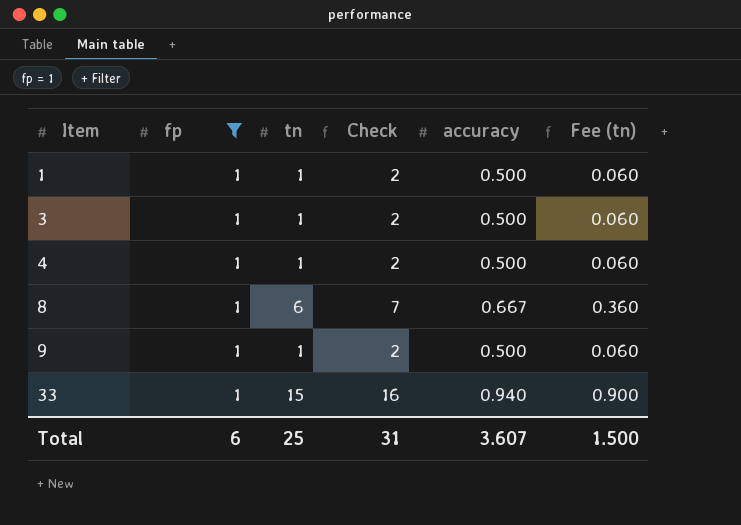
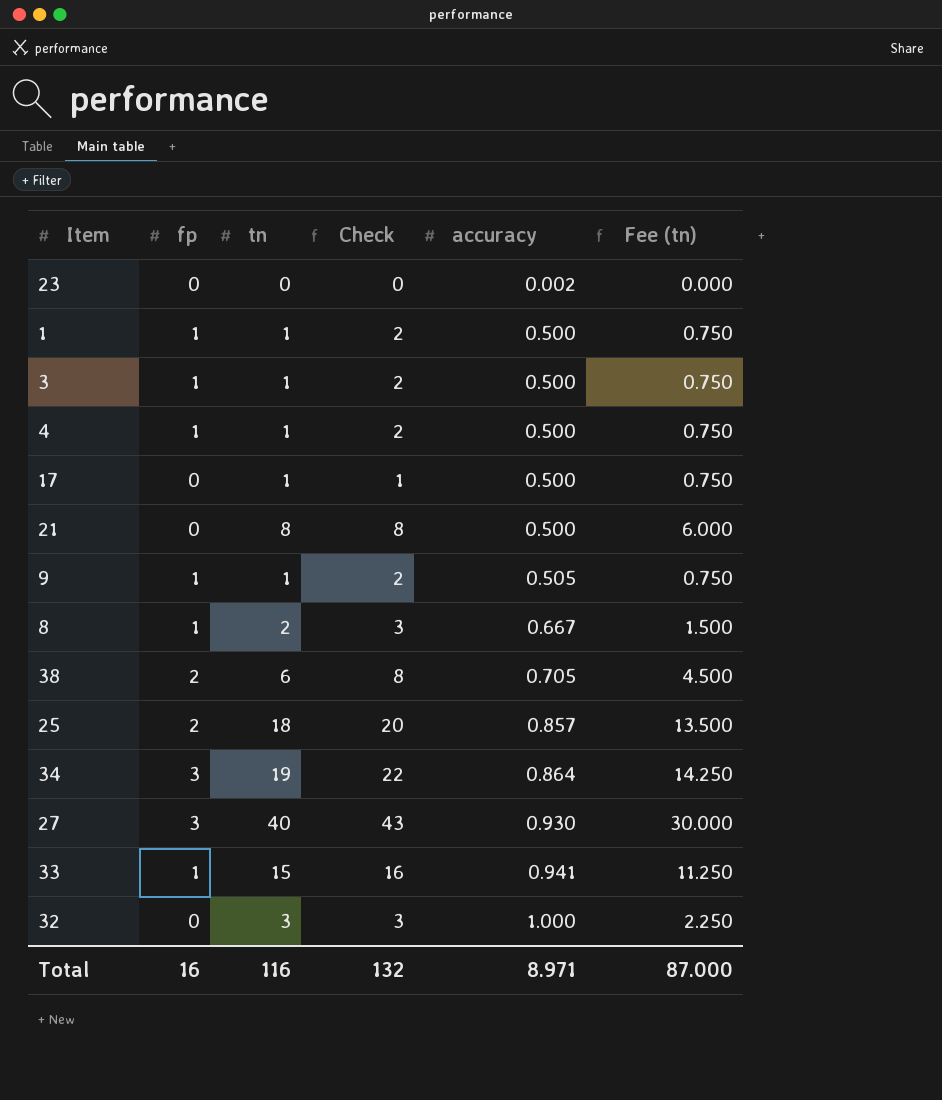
filter: fp = 1 -> none
row order: Item ascending -> accuracy ascending
column Fee (tn) | formula: [tn] * 0.06 -> [tn] * 0.75
9 | accuracy: 0.500 -> 0.505
8 | tn: 6 -> 2
8 | Check: 7 -> 3
33 | accuracy: 0.940 -> 0.941
Total | fp: 6 -> 16
Total | tn: 25 -> 116
Total | Check: 31 -> 132
Total | accuracy: 3.607 -> 8.971
Total | Fee (tn): 1.500 -> 87.000

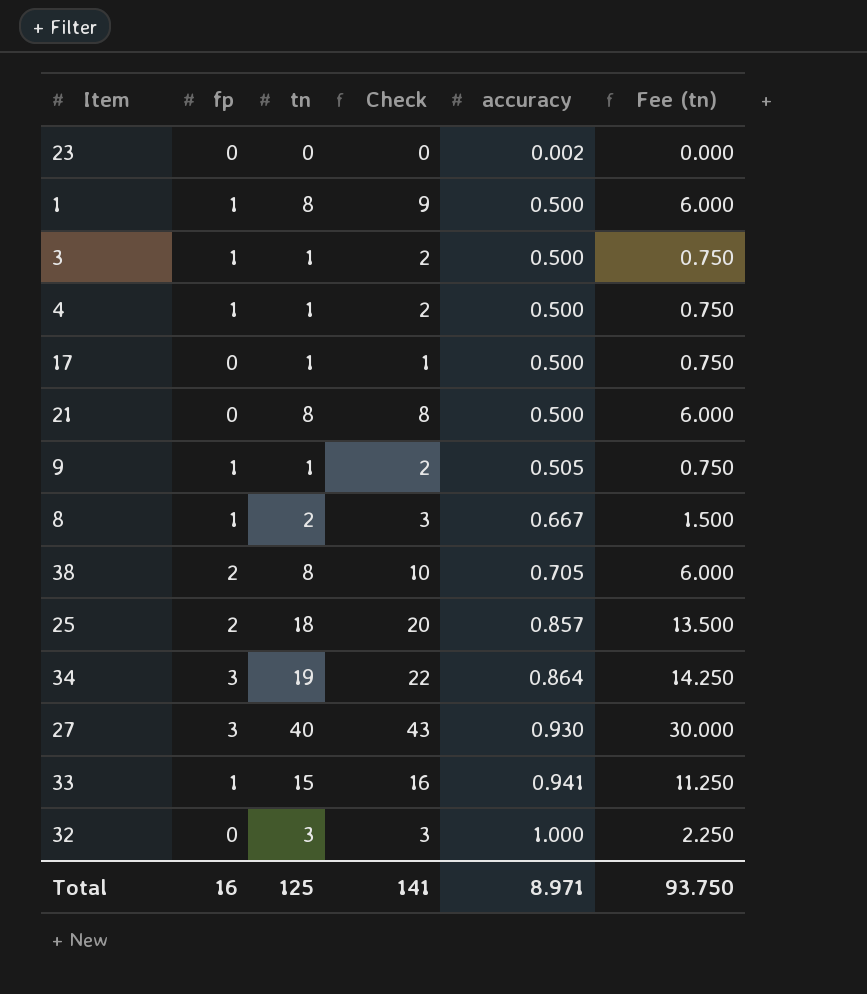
1 | tn: 1 -> 8
1 | Check: 2 -> 9
1 | Fee (tn): 0.750 -> 6.000
38 | tn: 6 -> 8
38 | Check: 8 -> 10
38 | Fee (tn): 4.500 -> 6.000
Total | tn: 116 -> 125
Total | Check: 132 -> 141
Total | Fee (tn): 87.000 -> 93.750

